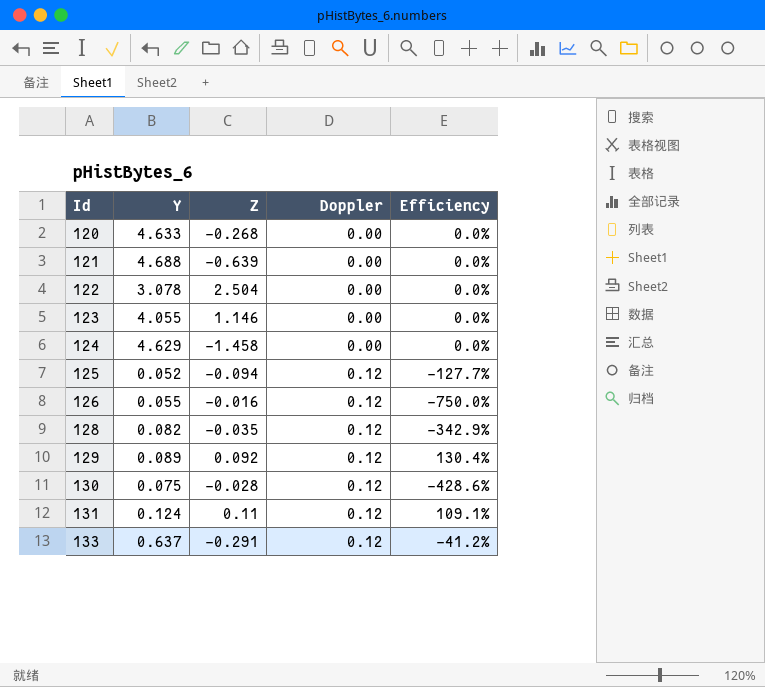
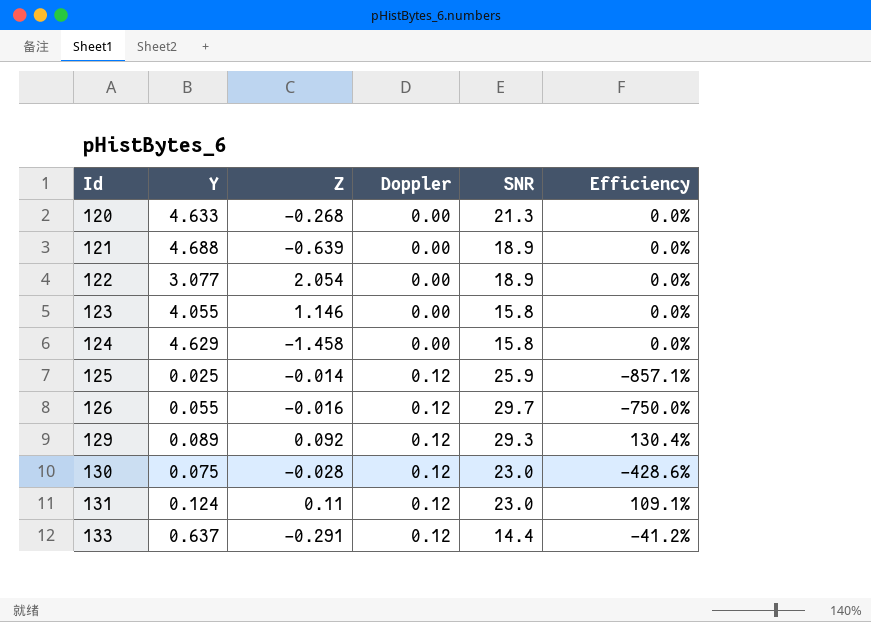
column SNR | position: none -> 5
row 128: 0.082 | -0.035 | 0.12 | -342.9% -> none
122 | Y: 3.078 -> 3.077
122 | Z: 2.504 -> 2.054
125 | Y: 0.052 -> 0.025
125 | Z: -0.094 -> -0.014
125 | Efficiency: -127.7% -> -857.1%

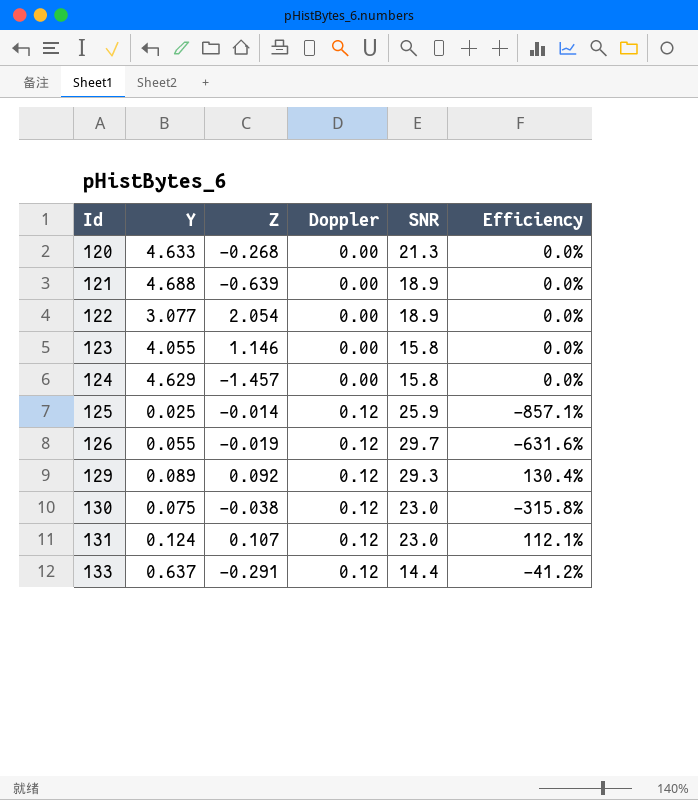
124 | Z: -1.458 -> -1.457
126 | Z: -0.016 -> -0.019
126 | Efficiency: -750.0% -> -631.6%
130 | Z: -0.028 -> -0.038
130 | Efficiency: -428.6% -> -315.8%
131 | Z: 0.11 -> 0.107
131 | Efficiency: 109.1% -> 112.1%

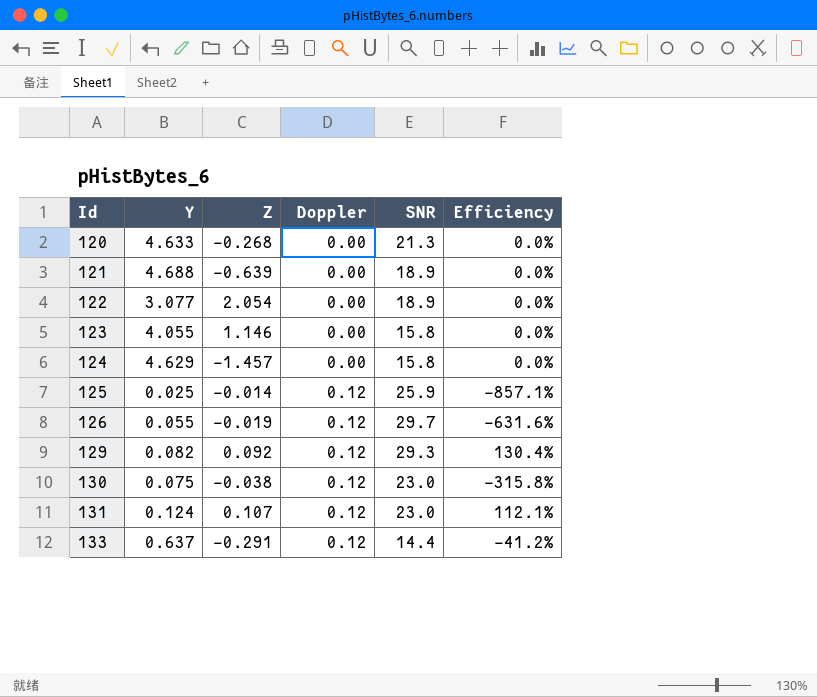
129 | Y: 0.089 -> 0.082

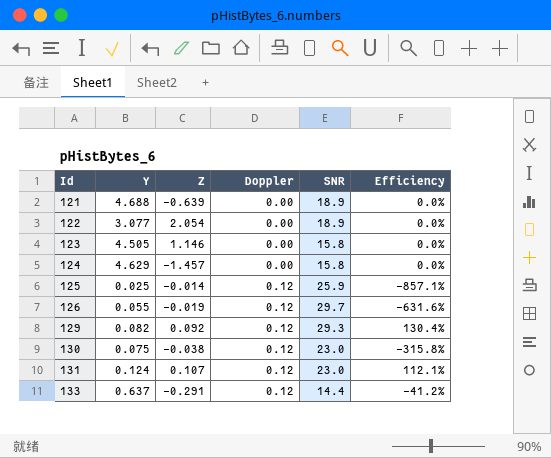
row 120: 4.633 | -0.268 | 0.00 | 21.3 | 0.0% -> none
123 | Y: 4.055 -> 4.505

